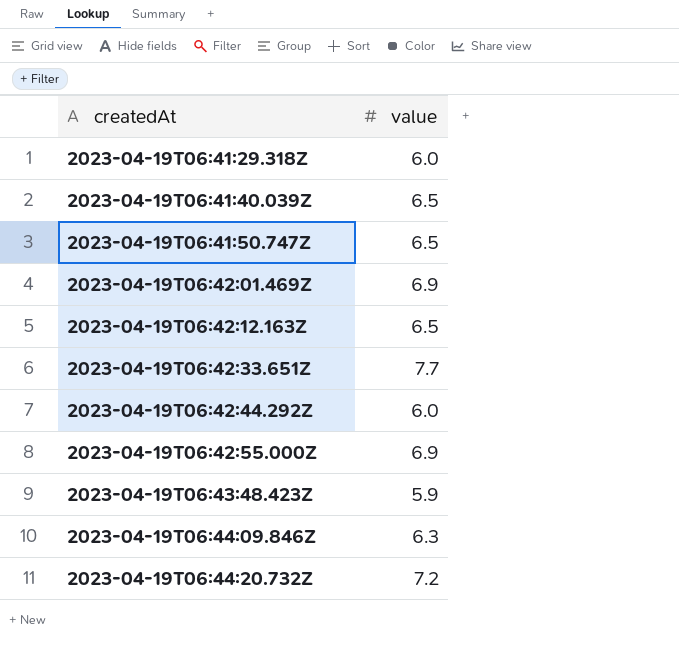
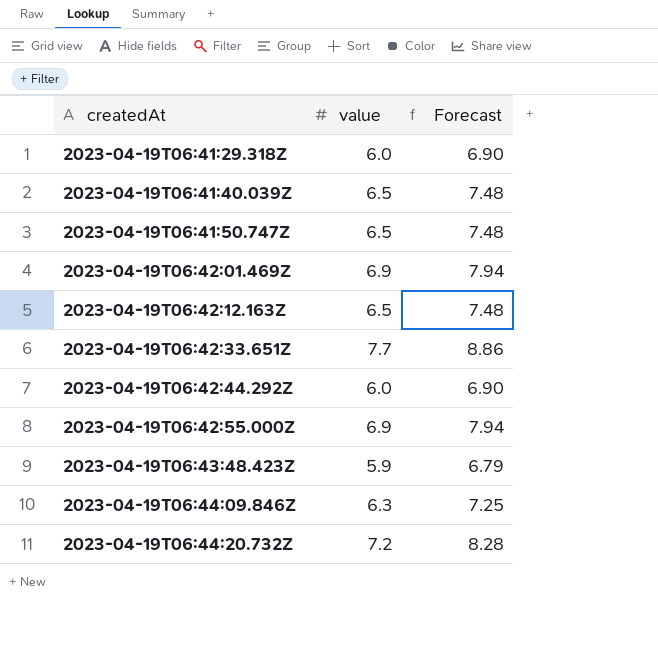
column Forecast | formula: none -> [value] * 1.15

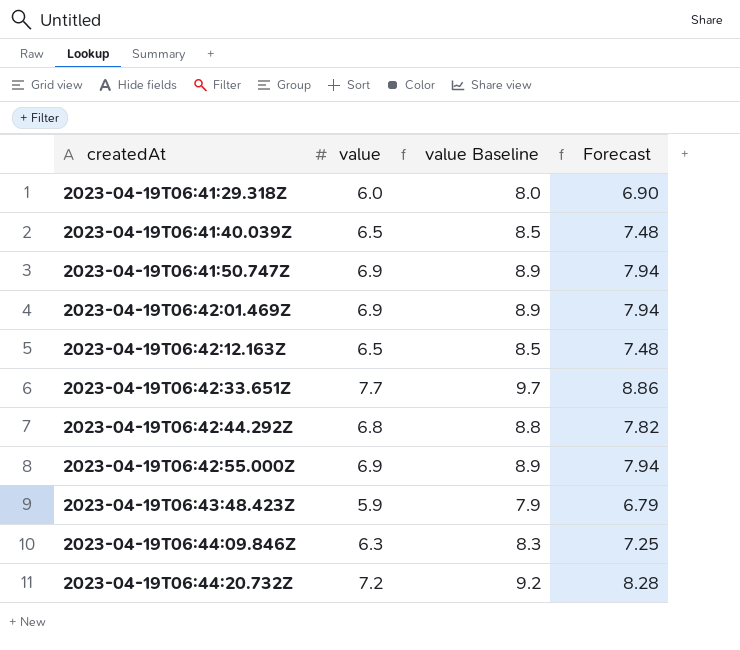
column value Baseline | formula: none -> [value] + 2
2023-04-19T06:41:50.747Z | value: 6.5 -> 6.9
2023-04-19T06:41:50.747Z | Forecast: 7.48 -> 7.94
2023-04-19T06:42:44.292Z | value: 6.0 -> 6.8
2023-04-19T06:42:44.292Z | Forecast: 6.90 -> 7.82

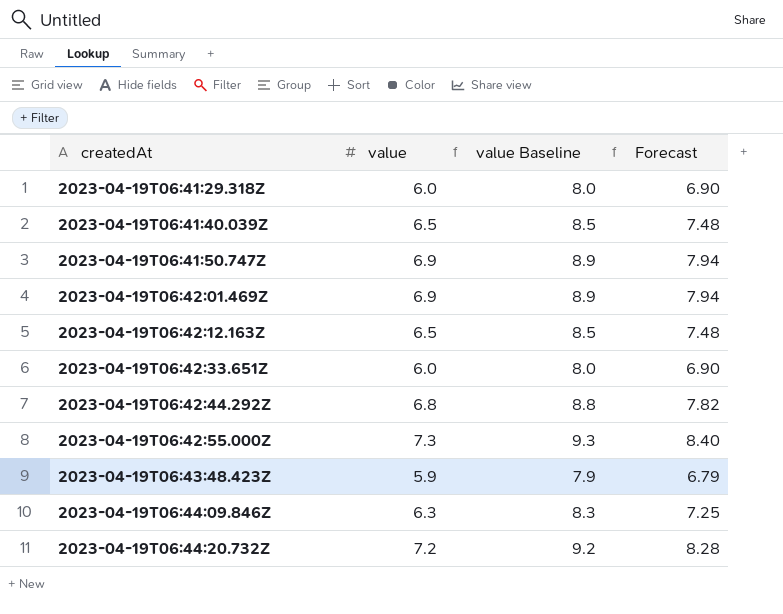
2023-04-19T06:42:33.651Z | value: 7.7 -> 6.0
2023-04-19T06:42:33.651Z | value Baseline: 9.7 -> 8.0
2023-04-19T06:42:33.651Z | Forecast: 8.86 -> 6.90
2023-04-19T06:42:55.000Z | value: 6.9 -> 7.3
2023-04-19T06:42:55.000Z | value Baseline: 8.9 -> 9.3
2023-04-19T06:42:55.000Z | Forecast: 7.94 -> 8.40

